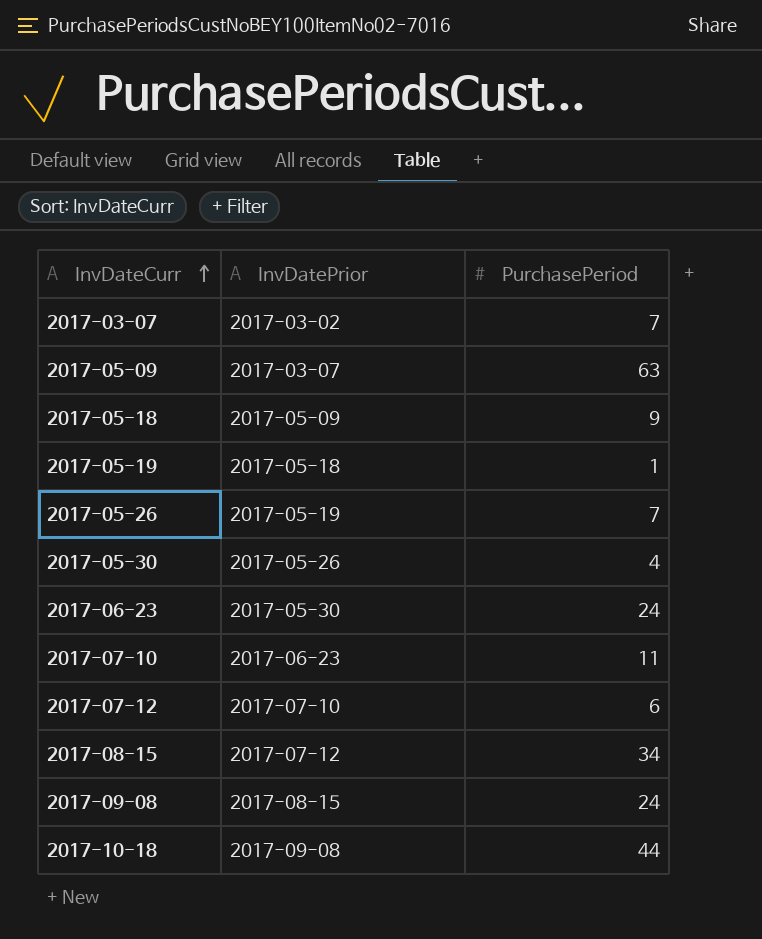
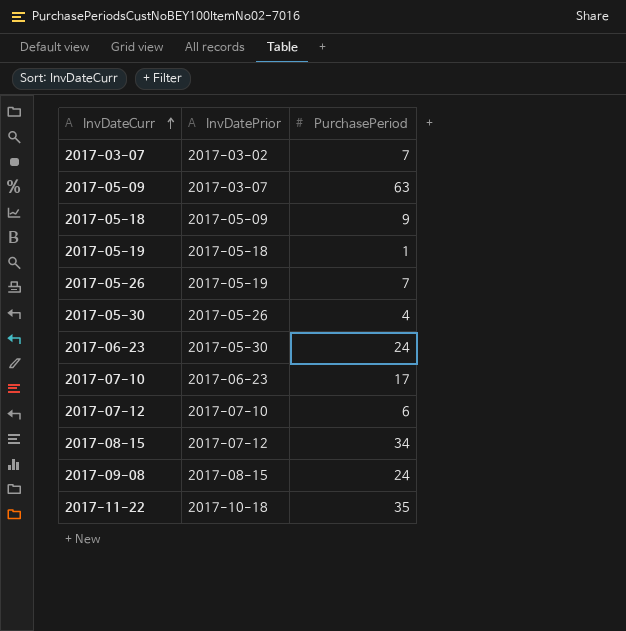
row 2017-10-18: 2017-09-08 | 44 -> none
2017-07-10 | PurchasePeriod: 11 -> 17
row 2017-11-22: none -> 2017-10-18 | 35

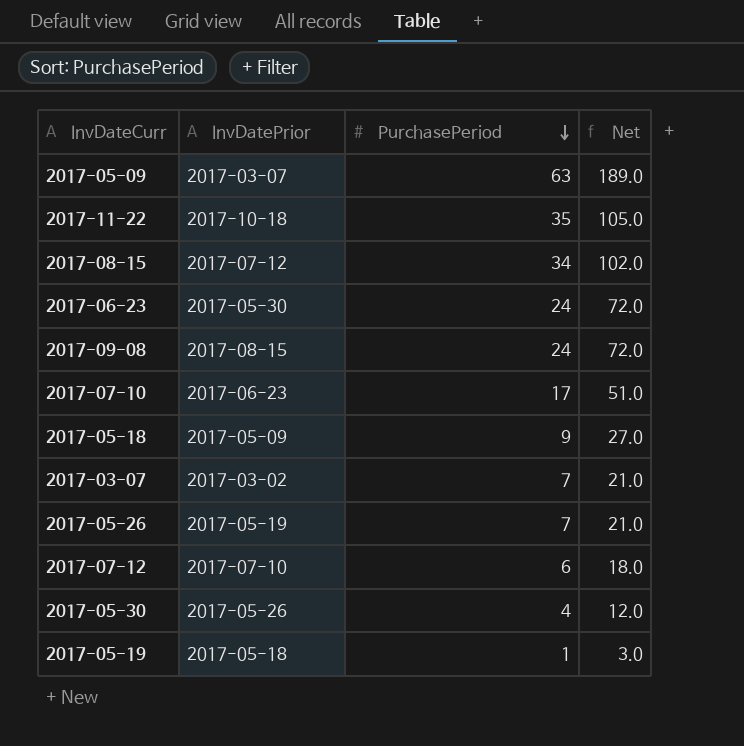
row order: InvDateCurr ascending -> PurchasePeriod descending
column Net | formula: none -> [PurchasePeriod] * 3

